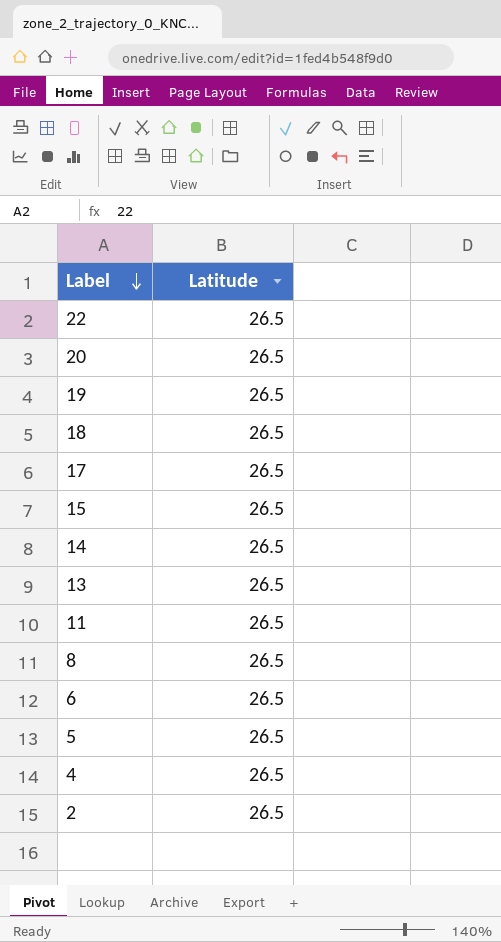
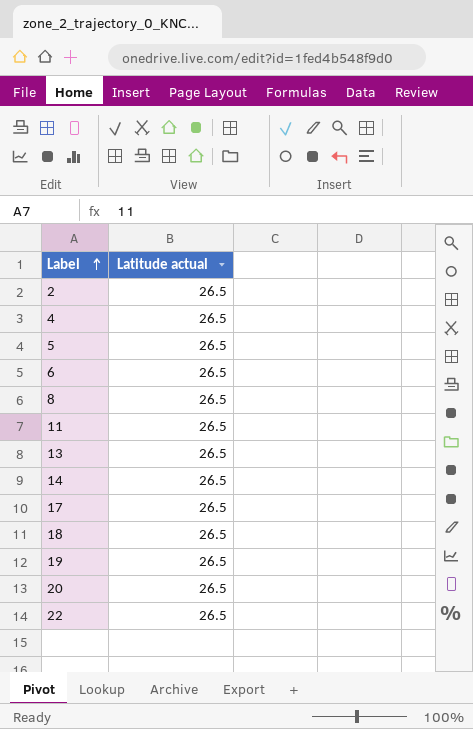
row order: Label descending -> Label ascending
column name: Latitude -> Latitude actual
row 15: 26.5 -> none

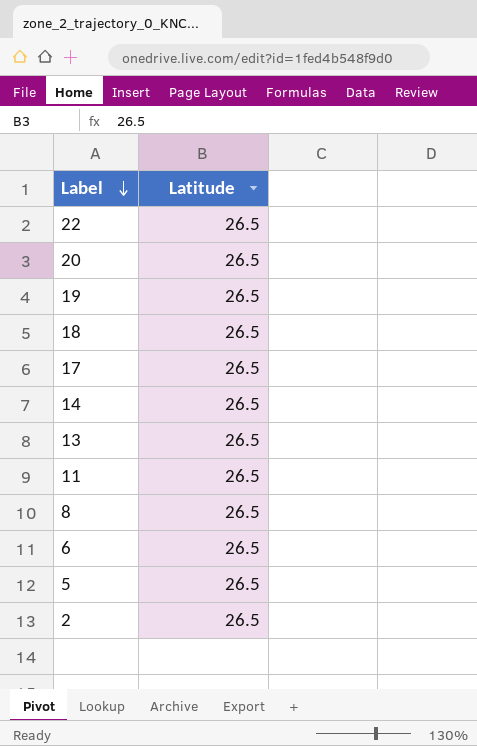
row order: Label ascending -> Label descending
column name: Latitude actual -> Latitude
row 4: 26.5 -> none

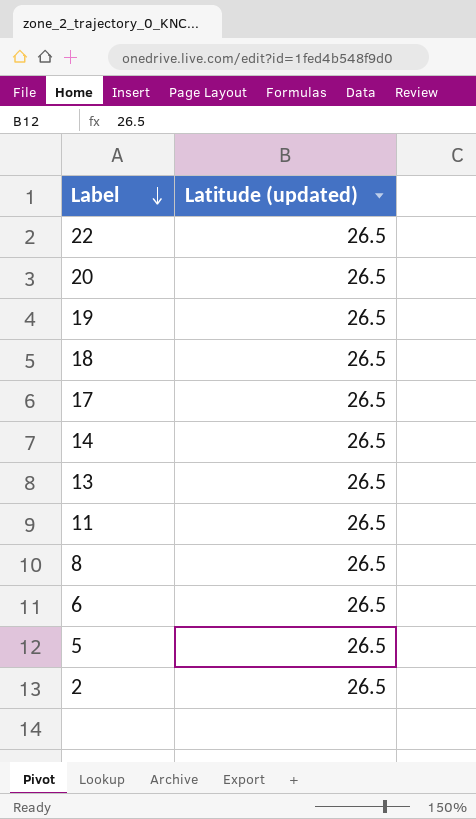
column name: Latitude -> Latitude (updated)

